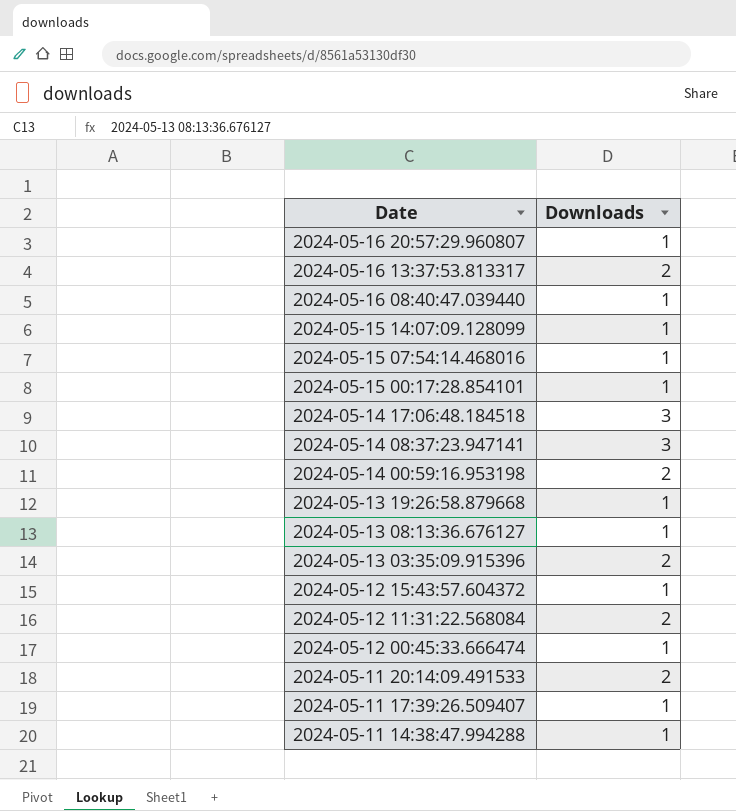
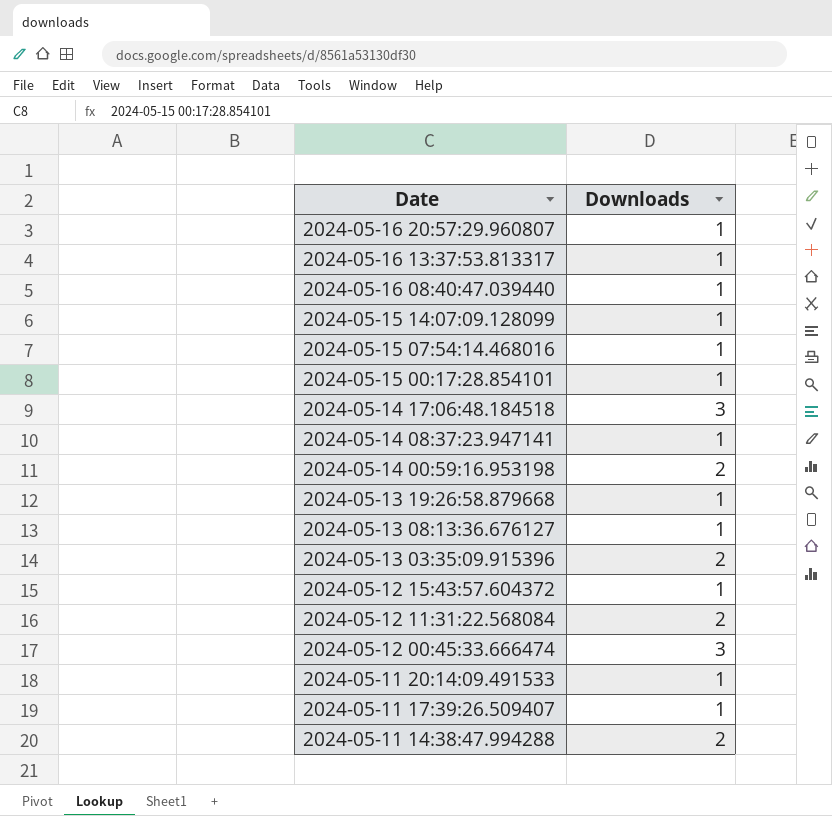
2024-05-16 13:37:53.813317 | Downloads: 2 -> 1
2024-05-14 08:37:23.947141 | Downloads: 3 -> 1
2024-05-12 00:45:33.666474 | Downloads: 1 -> 3
2024-05-11 20:14:09.491533 | Downloads: 2 -> 1
2024-05-11 14:38:47.994288 | Downloads: 1 -> 2

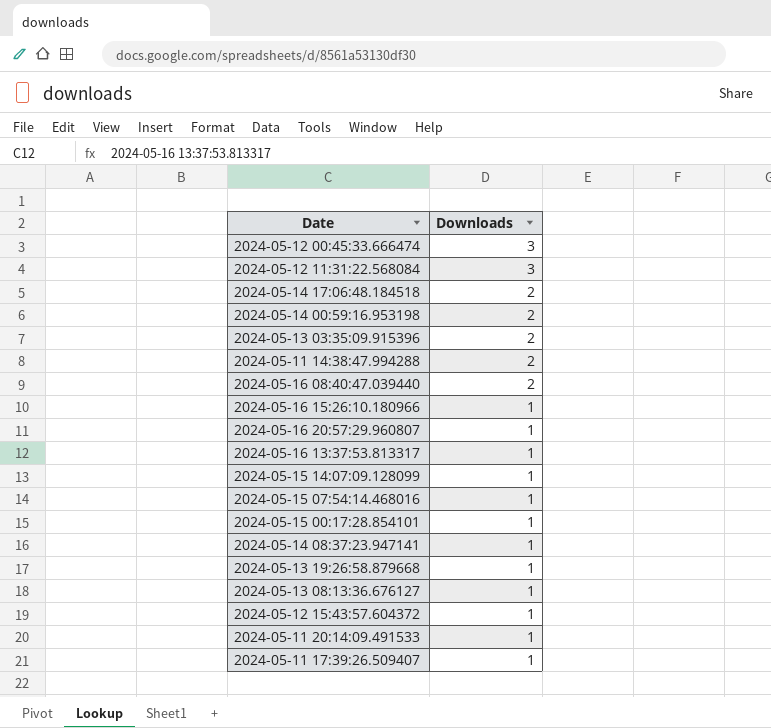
row order: Date descending -> Downloads descending
2024-05-12 11:31:22.568084 | Downloads: 2 -> 3
2024-05-14 17:06:48.184518 | Downloads: 3 -> 2
2024-05-16 08:40:47.039440 | Downloads: 1 -> 2
row 2024-05-16 15:26:10.180966: none -> 1

